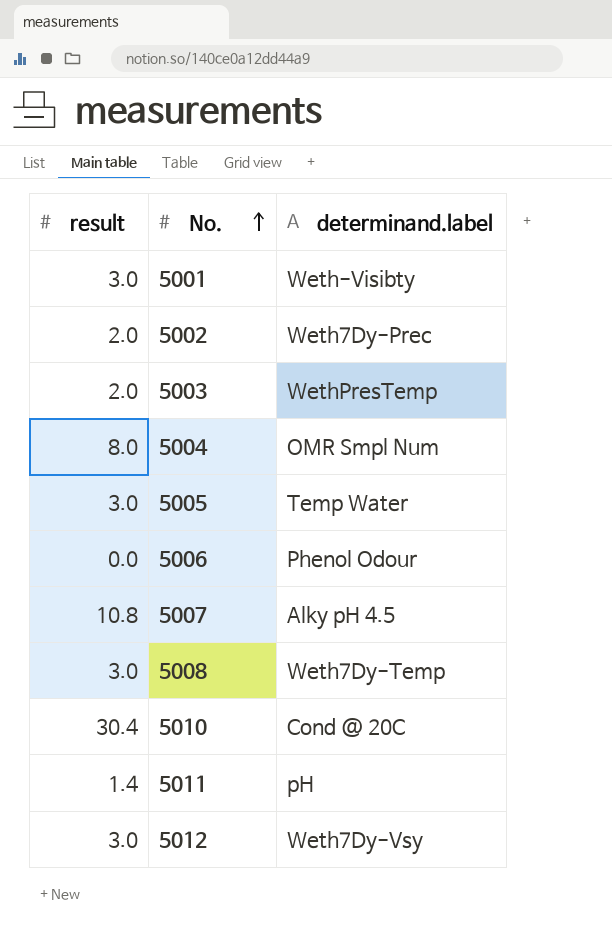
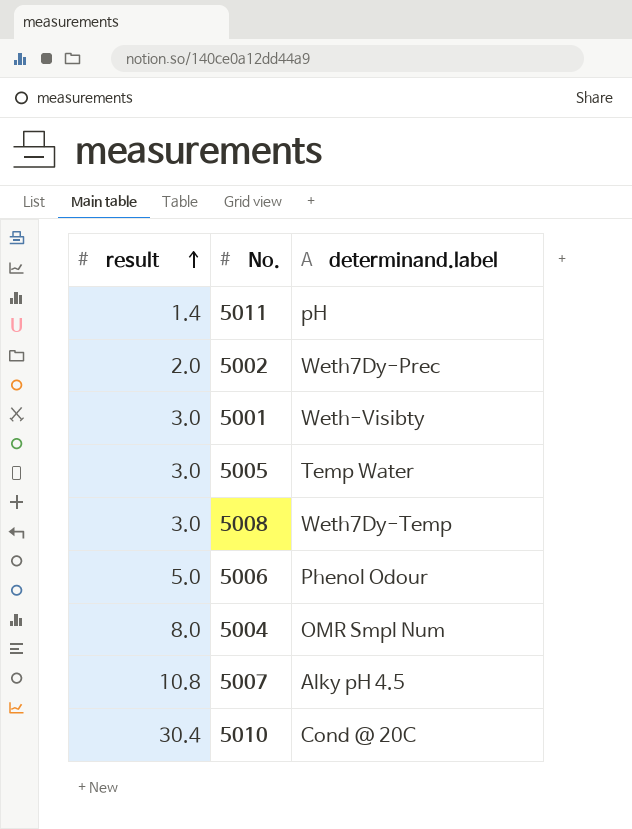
row order: No. ascending -> result ascending
row 5003: 2.0 | WethPresTemp -> none
row 5012: 3.0 | Weth7Dy-Vsy -> none
5006 | result: 0.0 -> 5.0

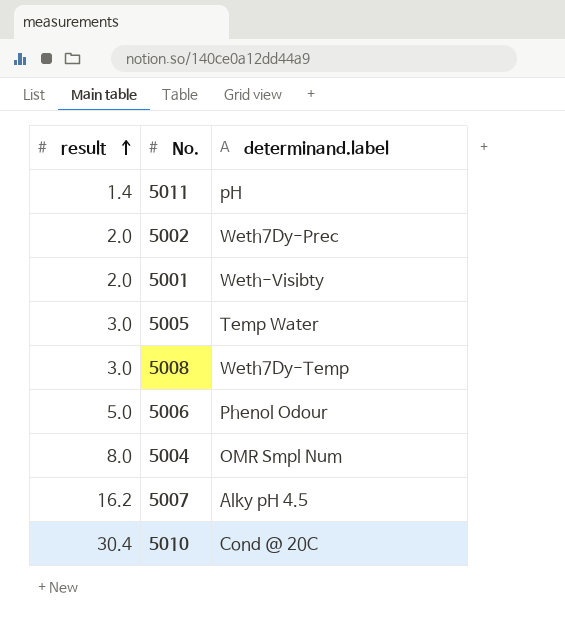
5001 | result: 3.0 -> 2.0
5007 | result: 10.8 -> 16.2

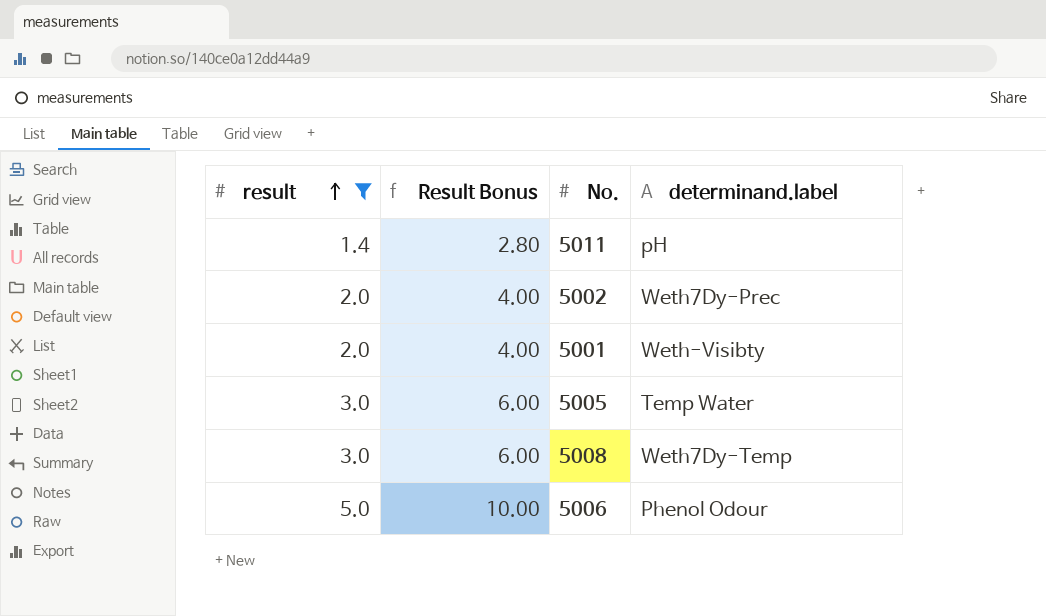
filter: none -> result <= 5.0
column Result Bonus | formula: none -> [result] * 2

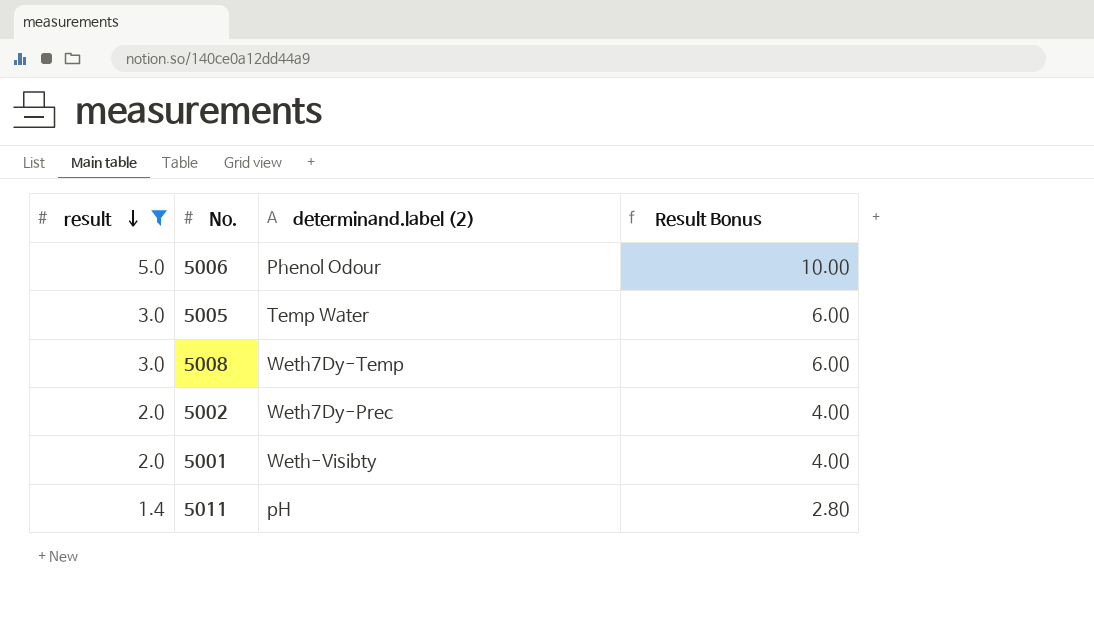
row order: result ascending -> result descending
column name: determinand.label -> determinand.label (2)
column Result Bonus | position: 2 -> 4

